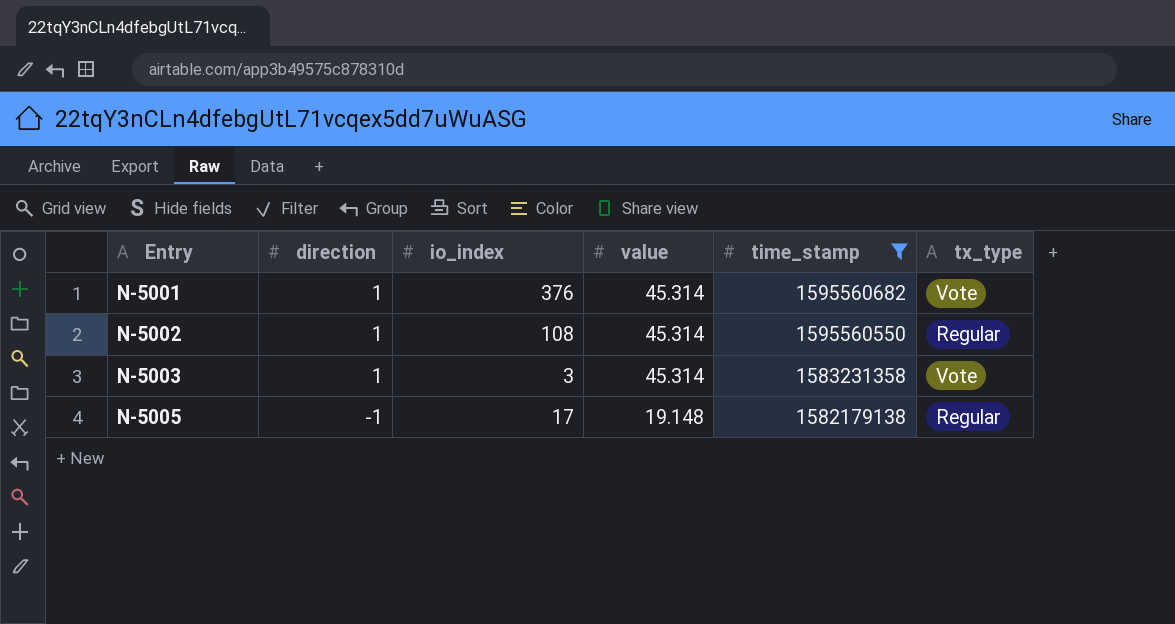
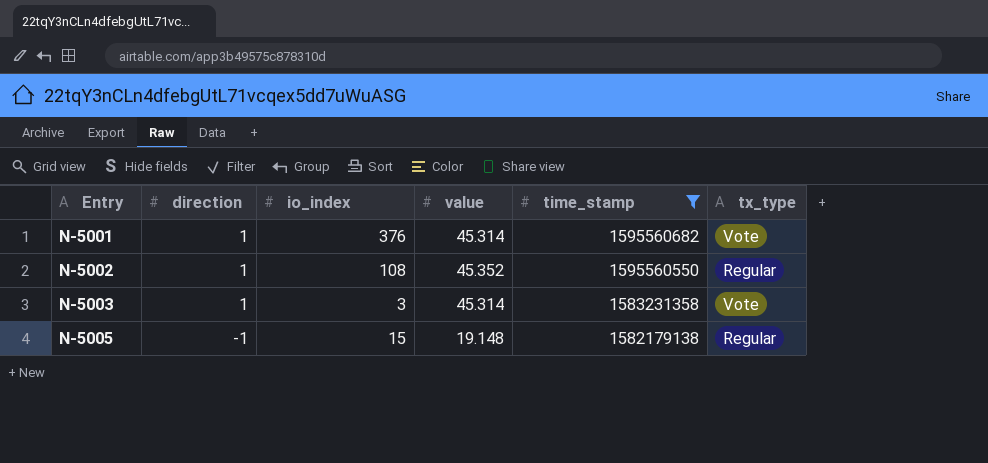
N-5002 | value: 45.314 -> 45.352
N-5005 | io_index: 17 -> 15

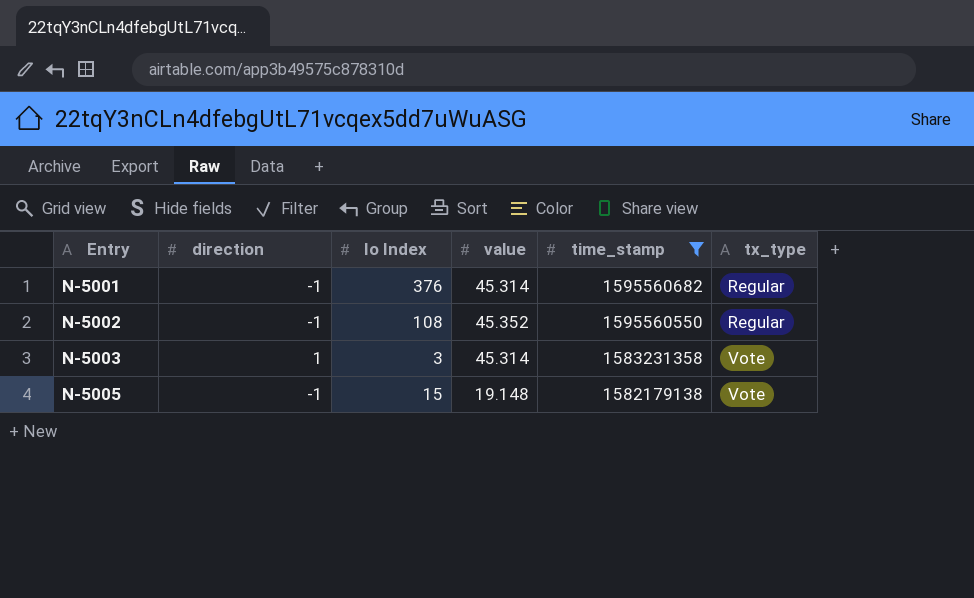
column name: io_index -> Io Index
N-5001 | direction: 1 -> -1
N-5001 | tx_type: Vote -> Regular
N-5002 | direction: 1 -> -1
N-5005 | tx_type: Regular -> Vote

